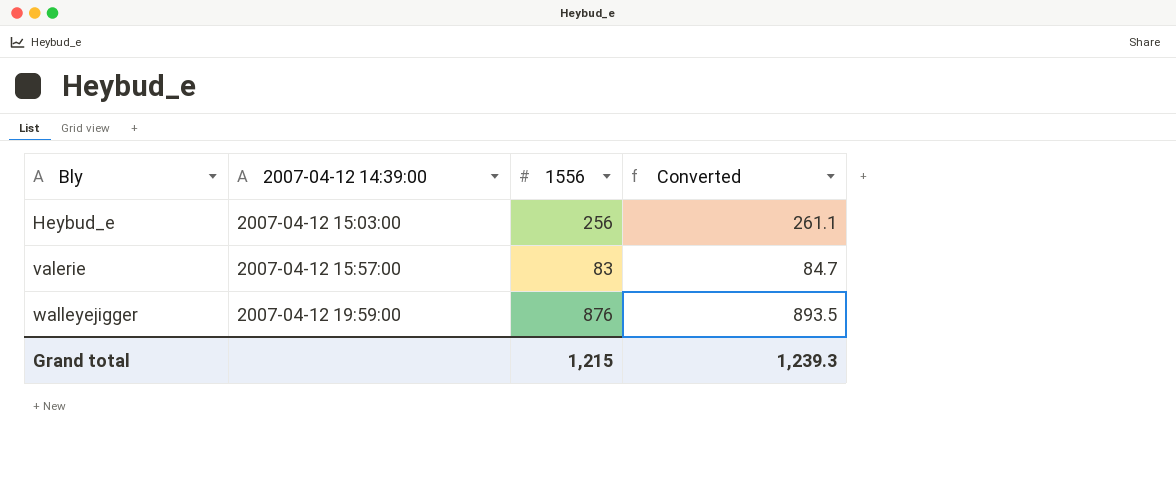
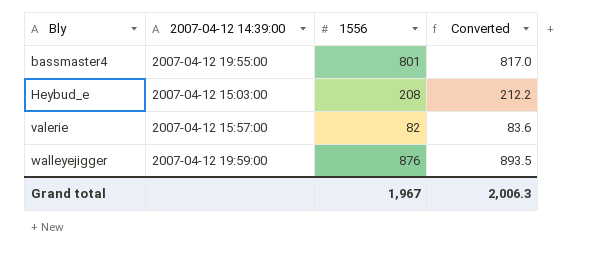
row bassmaster4: none -> 2007-04-12 19:55:00 | 801 | 817.0
Heybud_e | 1556: 256 -> 208
Heybud_e | Converted: 261.1 -> 212.2
valerie | 1556: 83 -> 82
valerie | Converted: 84.7 -> 83.6
Grand total | 1556: 1,215 -> 1,967
Grand total | Converted: 1,239.3 -> 2,006.3

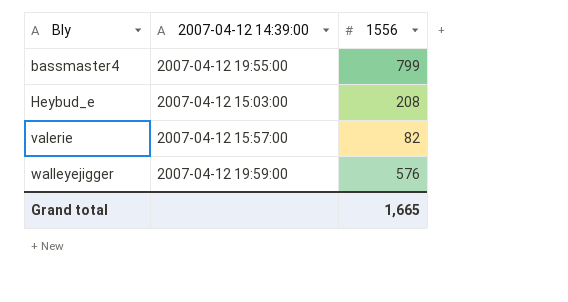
column Converted | formula: [1556] * 1.02 -> none
bassmaster4 | 1556: 801 -> 799
walleyejigger | 1556: 876 -> 576
Grand total | 1556: 1,967 -> 1,665

